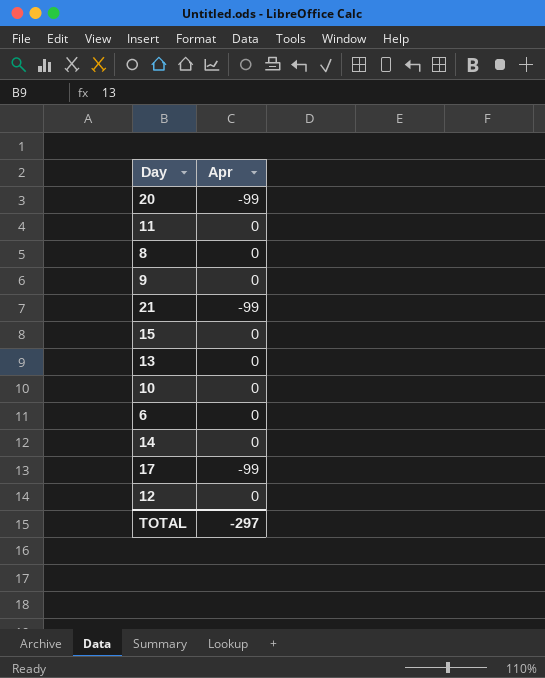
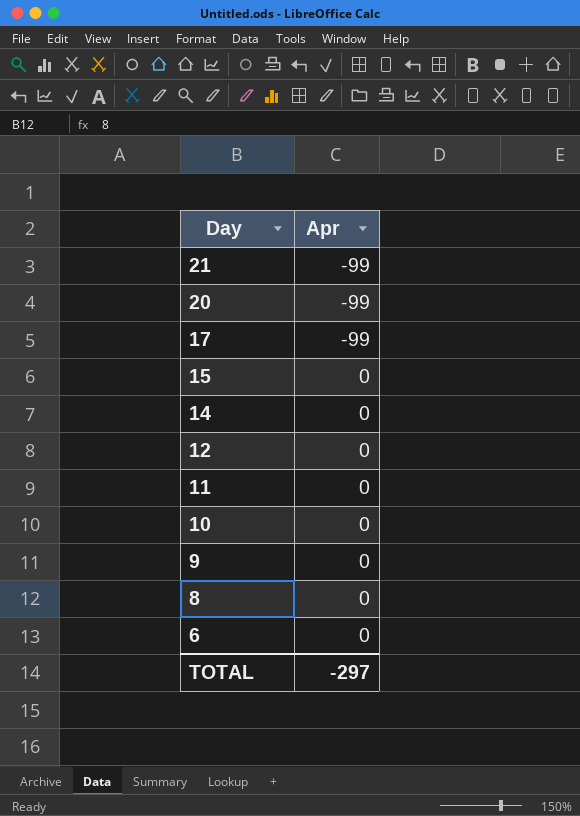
row order: none -> Day descending
row 13: 0 -> none

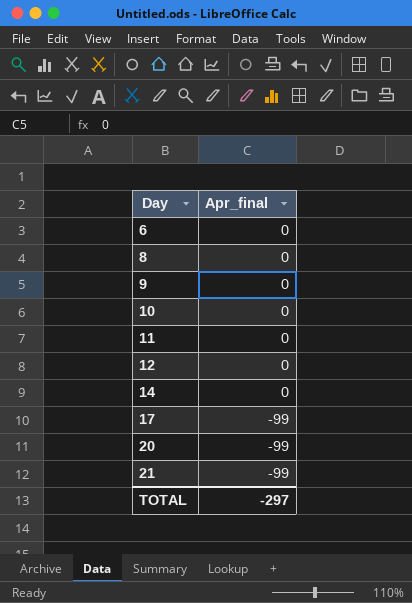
row order: Day descending -> Day ascending
column name: Apr -> Apr_final
row 15: 0 -> none

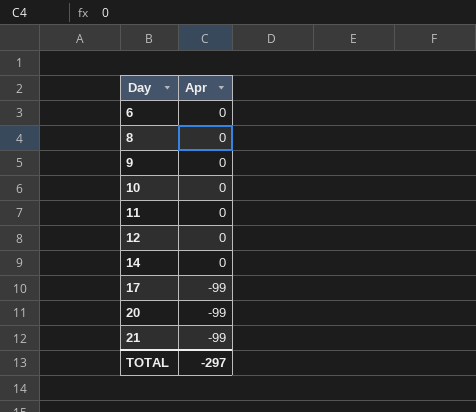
column name: Apr_final -> Apr

